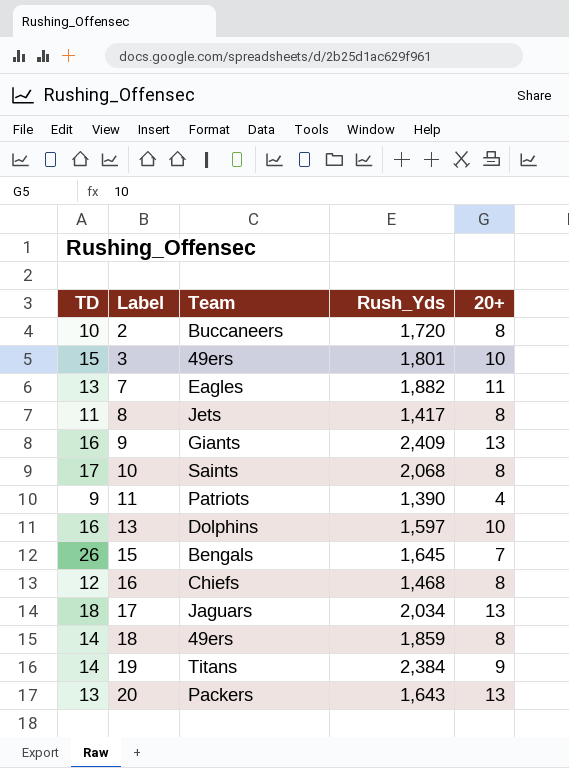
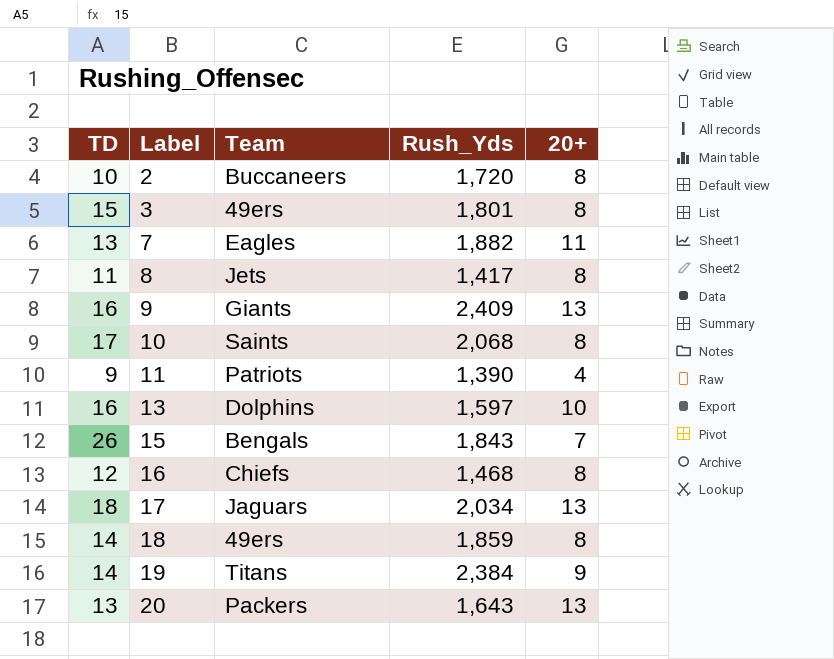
3 | 20+: 10 -> 8
15 | Rush_Yds: 1,645 -> 1,843

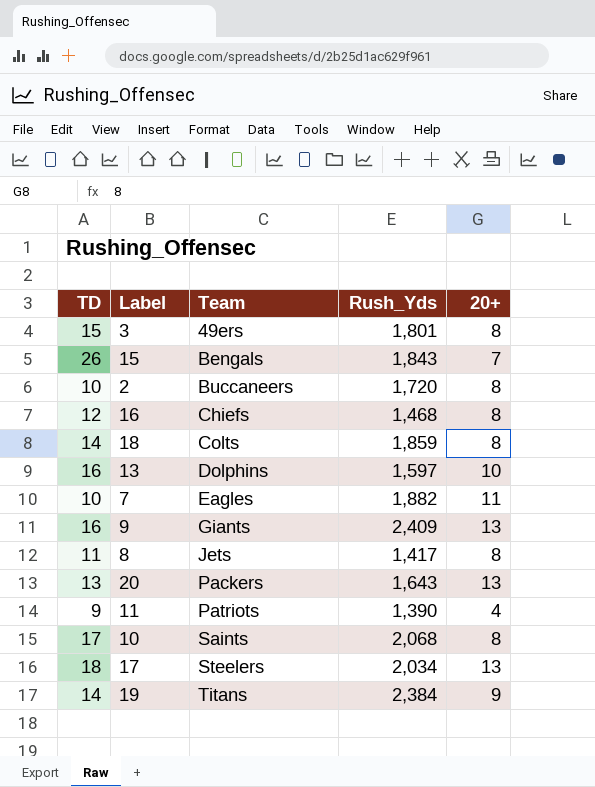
row order: Label ascending -> Team ascending
18 | Team: 49ers -> Colts
7 | TD: 13 -> 10
17 | Team: Jaguars -> Steelers

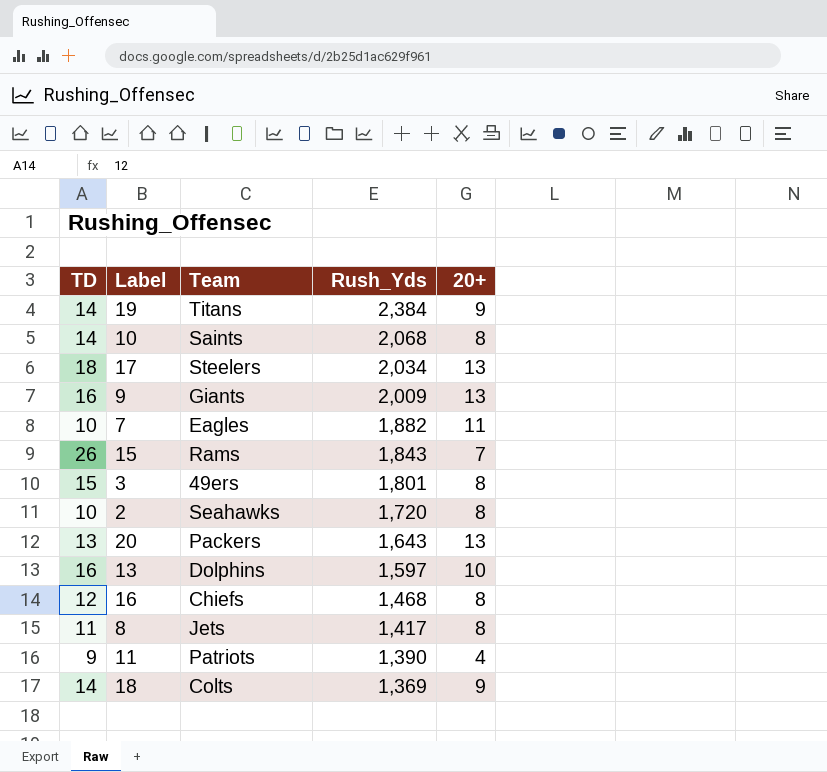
row order: Team ascending -> Rush_Yds descending
10 | TD: 17 -> 14
9 | Rush_Yds: 2,409 -> 2,009
15 | Team: Bengals -> Rams
2 | Team: Buccaneers -> Seahawks
18 | Rush_Yds: 1,859 -> 1,369
18 | 20+: 8 -> 9

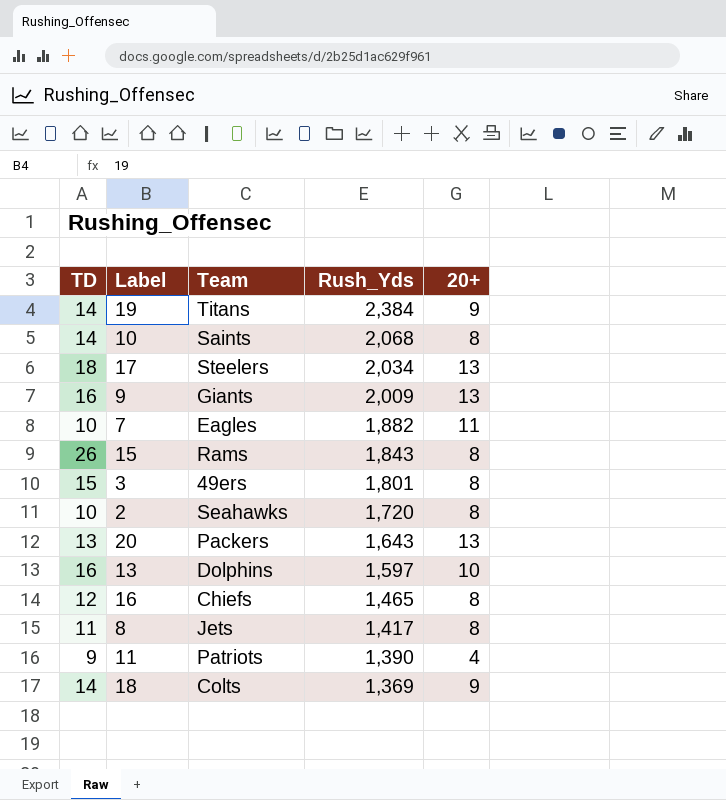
15 | 20+: 7 -> 8
16 | Rush_Yds: 1,468 -> 1,465

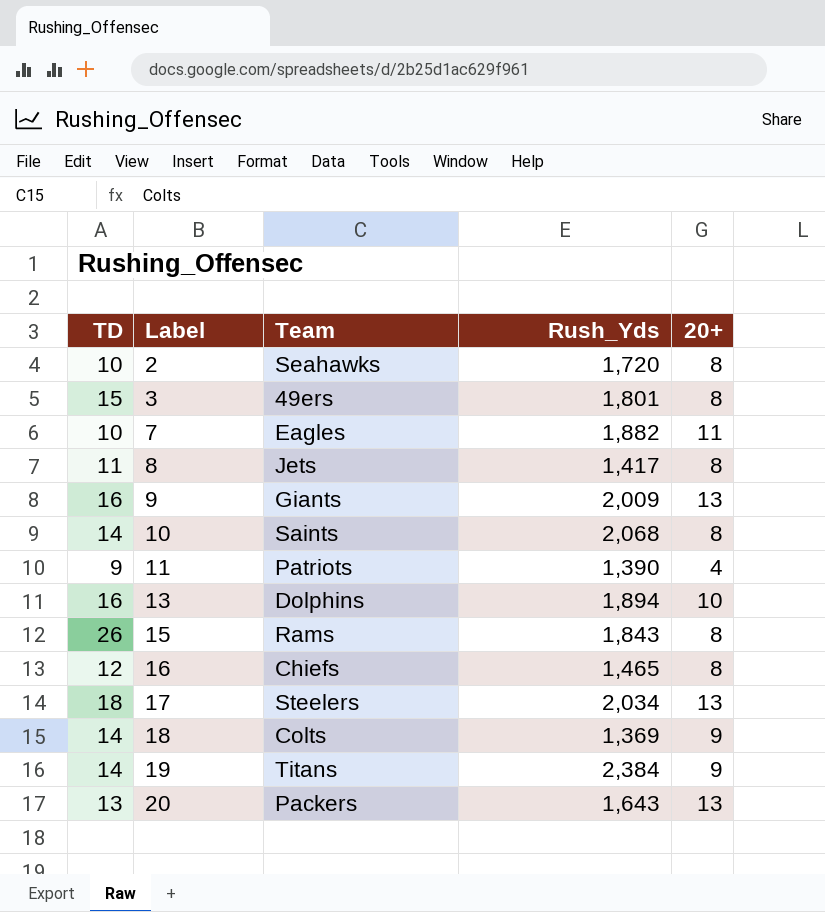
row order: Rush_Yds descending -> Label ascending
13 | Rush_Yds: 1,597 -> 1,894

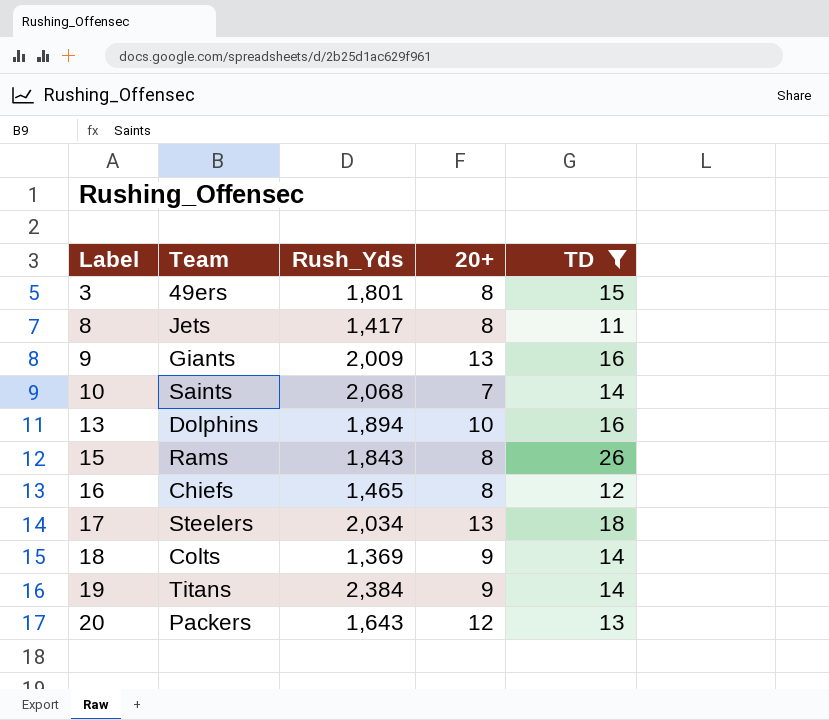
filter: none -> TD >= 11
column TD | position: 1 -> 5
10 | 20+: 8 -> 7
20 | 20+: 13 -> 12

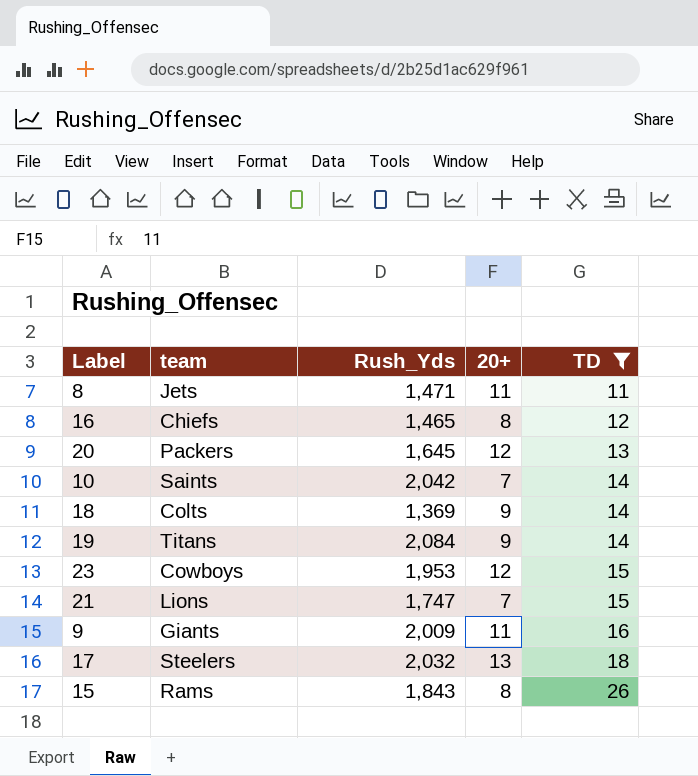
row order: Label ascending -> TD ascending
column name: Team -> team
row 3: 49ers | 1,801 | 8 | 15 -> none
row 13: Dolphins | 1,894 | 10 | 16 -> none
8 | Rush_Yds: 1,417 -> 1,471
8 | 20+: 8 -> 11
20 | Rush_Yds: 1,643 -> 1,645
10 | Rush_Yds: 2,068 -> 2,042
19 | Rush_Yds: 2,384 -> 2,084
row 23: none -> Cowboys | 1,953 | 12 | 15
row 21: none -> Lions | 1,747 | 7 | 15
9 | 20+: 13 -> 11
17 | Rush_Yds: 2,034 -> 2,032

